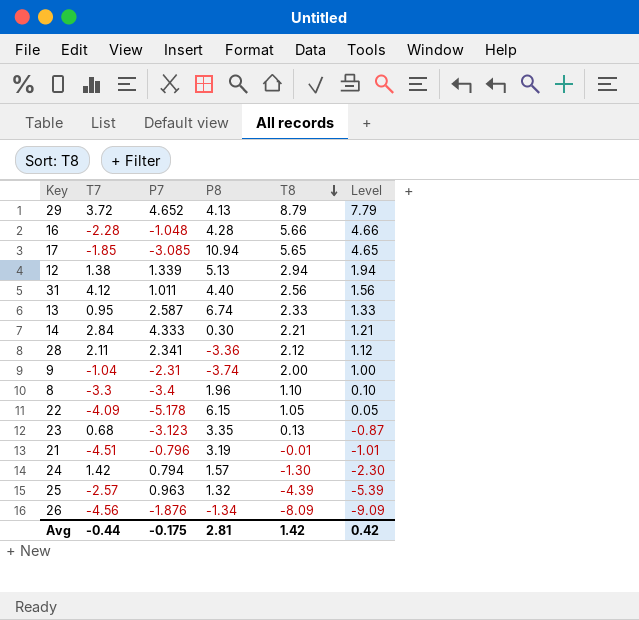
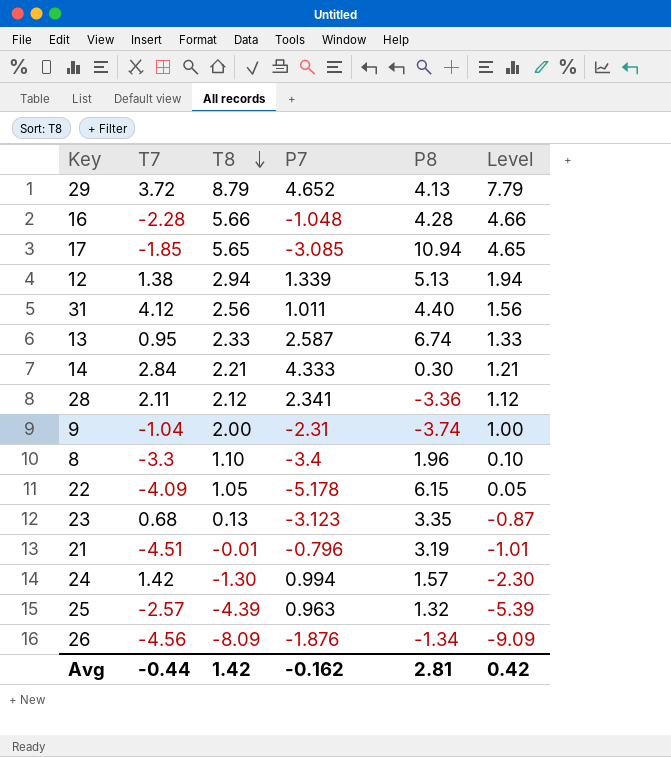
column T8 | position: 5 -> 3
24 | P7: 0.794 -> 0.994
Avg | P7: -0.175 -> -0.162

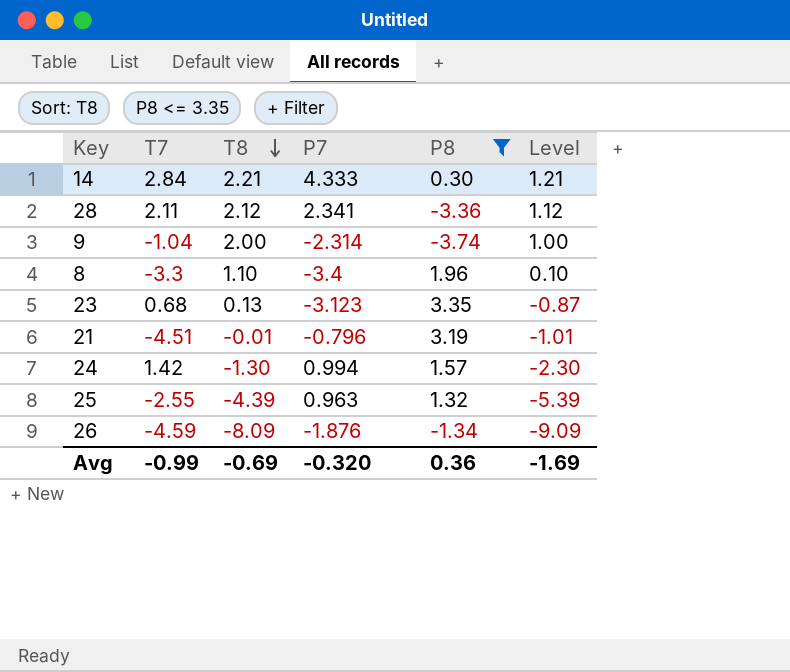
filter: none -> P8 <= 3.35
9 | P7: -2.31 -> -2.314
25 | T7: -2.57 -> -2.55
26 | T7: -4.56 -> -4.59
Avg | T7: -0.44 -> -0.99
Avg | T8: 1.42 -> -0.69
Avg | P7: -0.162 -> -0.320
Avg | P8: 2.81 -> 0.36
Avg | Level: 0.42 -> -1.69

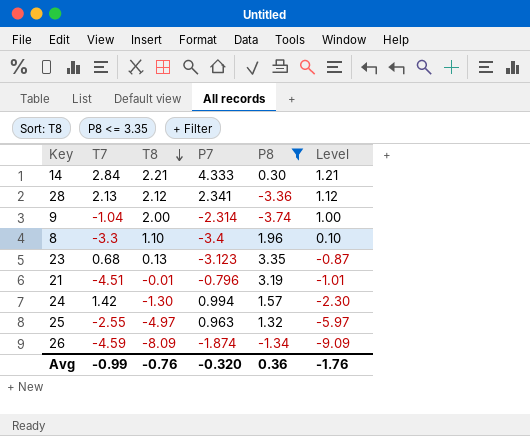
28 | T7: 2.11 -> 2.13
25 | T8: -4.39 -> -4.97
25 | Level: -5.39 -> -5.97
26 | P7: -1.876 -> -1.874
Avg | T8: -0.69 -> -0.76
Avg | Level: -1.69 -> -1.76

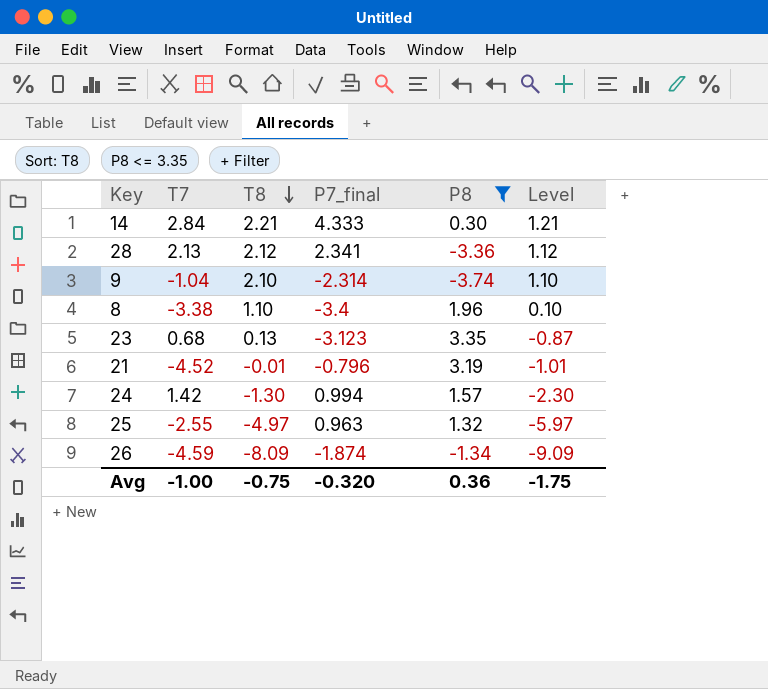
column name: P7 -> P7_final
9 | T8: 2.00 -> 2.10
9 | Level: 1.00 -> 1.10
8 | T7: -3.3 -> -3.38
21 | T7: -4.51 -> -4.52
Avg | T7: -0.99 -> -1.00
Avg | T8: -0.76 -> -0.75
Avg | Level: -1.76 -> -1.75

